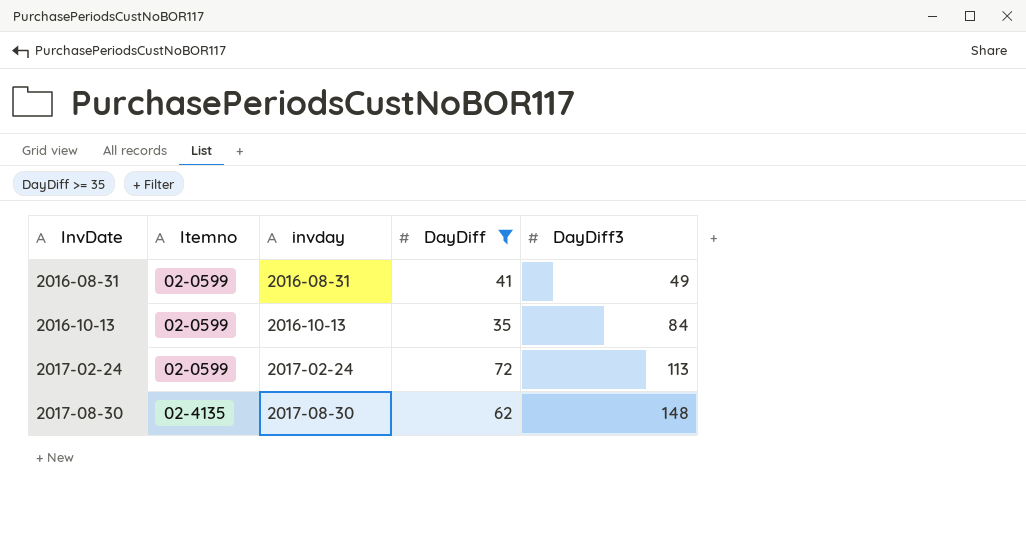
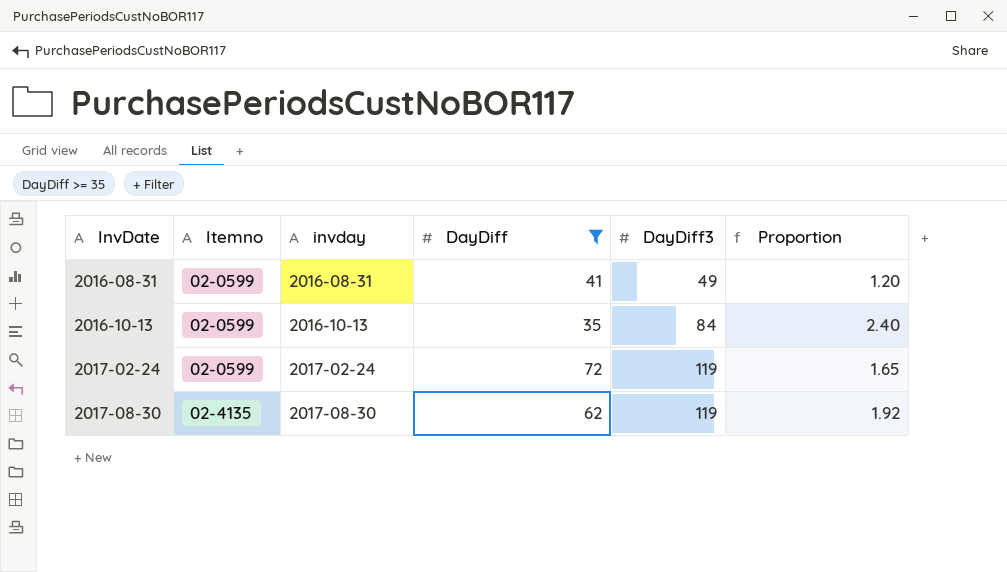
column Proportion | formula: none -> [DayDiff3] / [DayDiff]
2017-02-24 | DayDiff3: 113 -> 119
2017-08-30 | DayDiff3: 148 -> 119

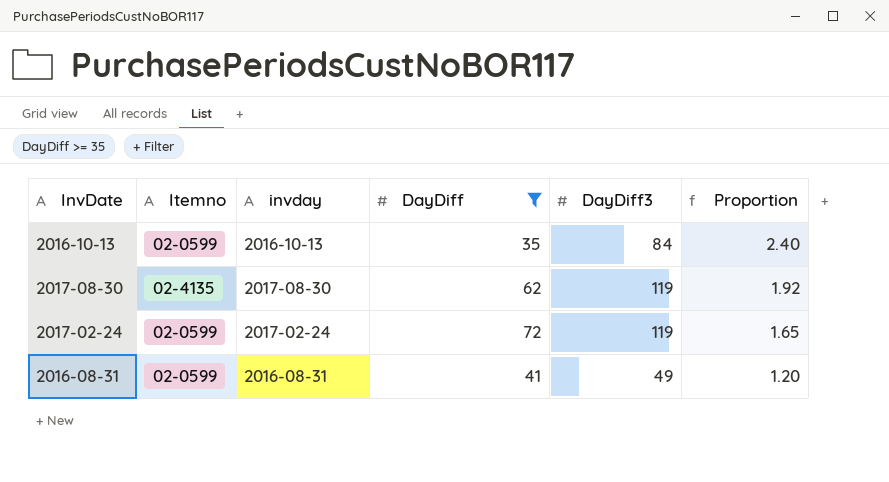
row order: InvDate ascending -> Proportion descending

